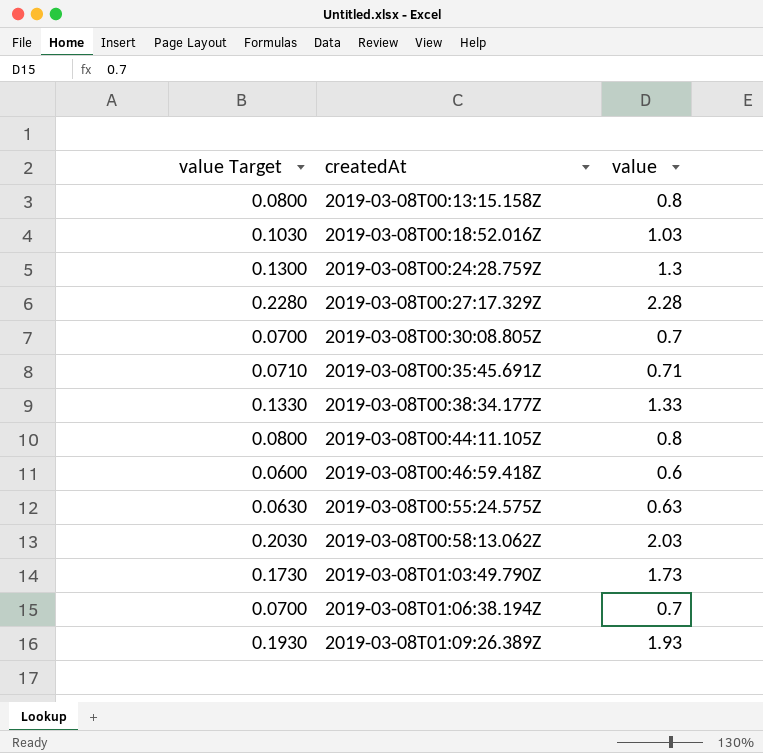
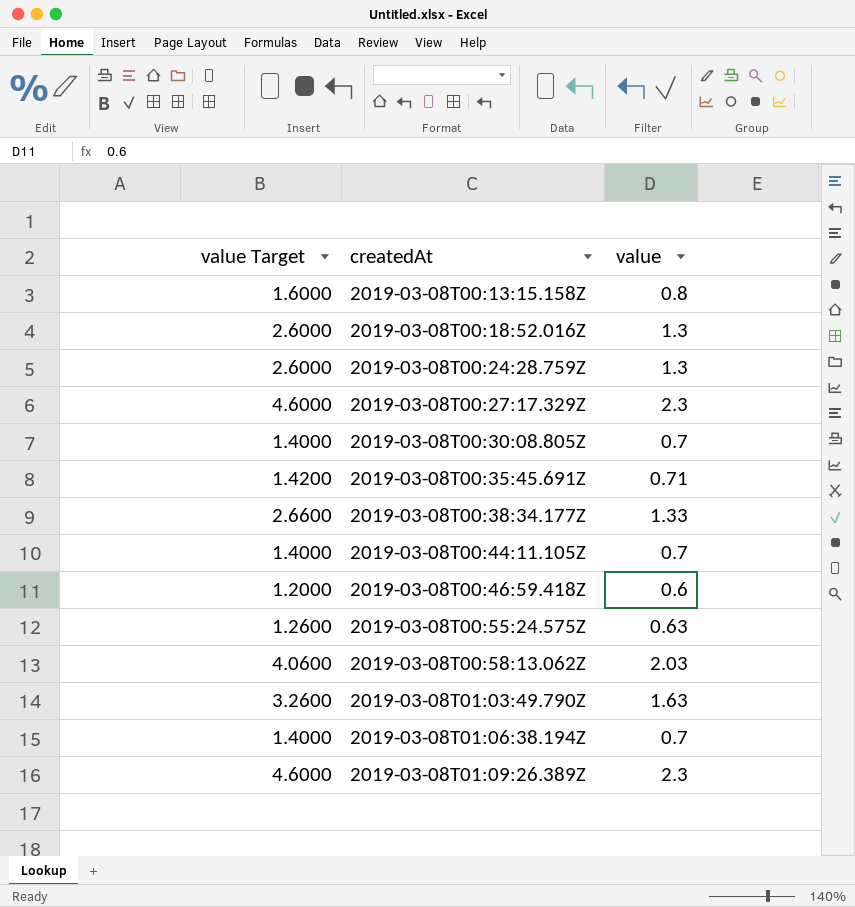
column value Target | formula: [value] * 0.1 -> [value] * 2
2019-03-08T00:18:52.016Z | value: 1.03 -> 1.3
2019-03-08T00:27:17.329Z | value: 2.28 -> 2.3
2019-03-08T00:44:11.105Z | value: 0.8 -> 0.7
2019-03-08T01:03:49.790Z | value: 1.73 -> 1.63
2019-03-08T01:09:26.389Z | value: 1.93 -> 2.3

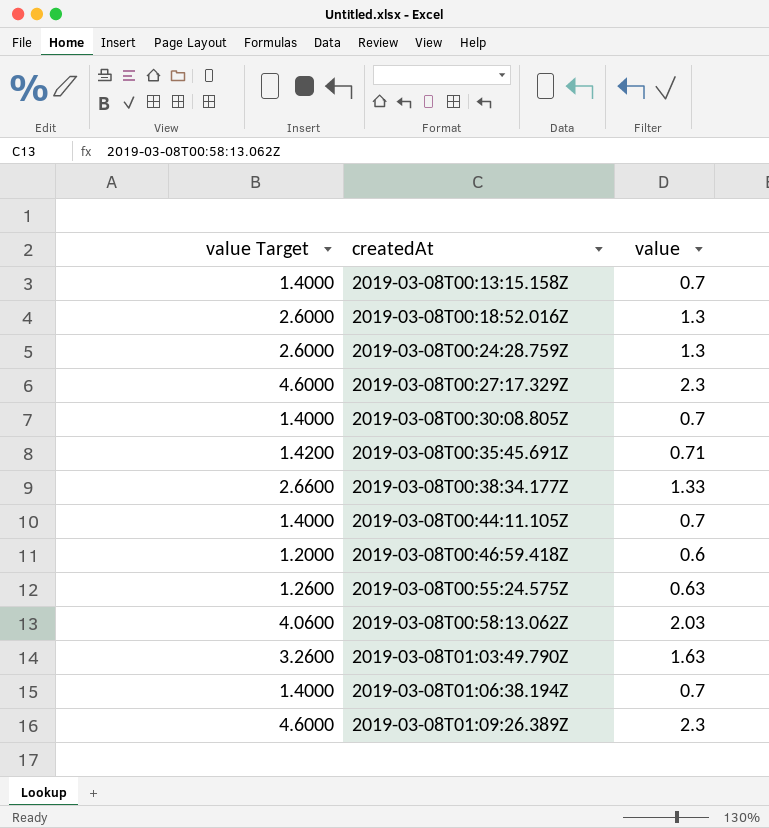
2019-03-08T00:13:15.158Z | value Target: 1.6000 -> 1.4000
2019-03-08T00:13:15.158Z | value: 0.8 -> 0.7

